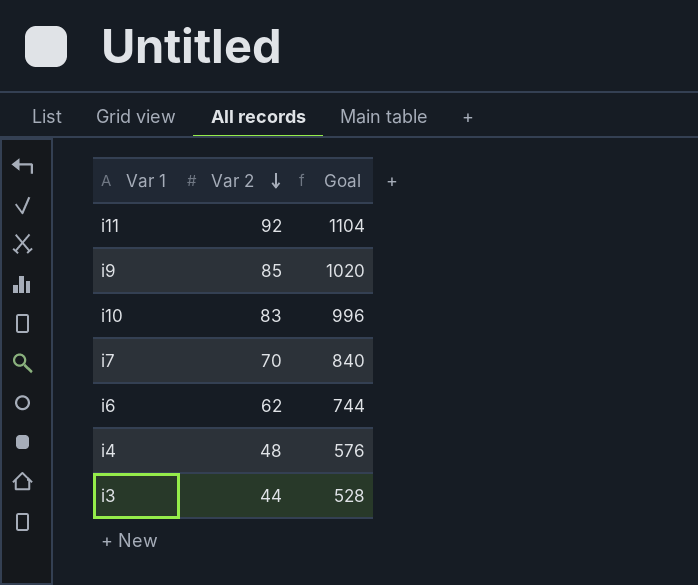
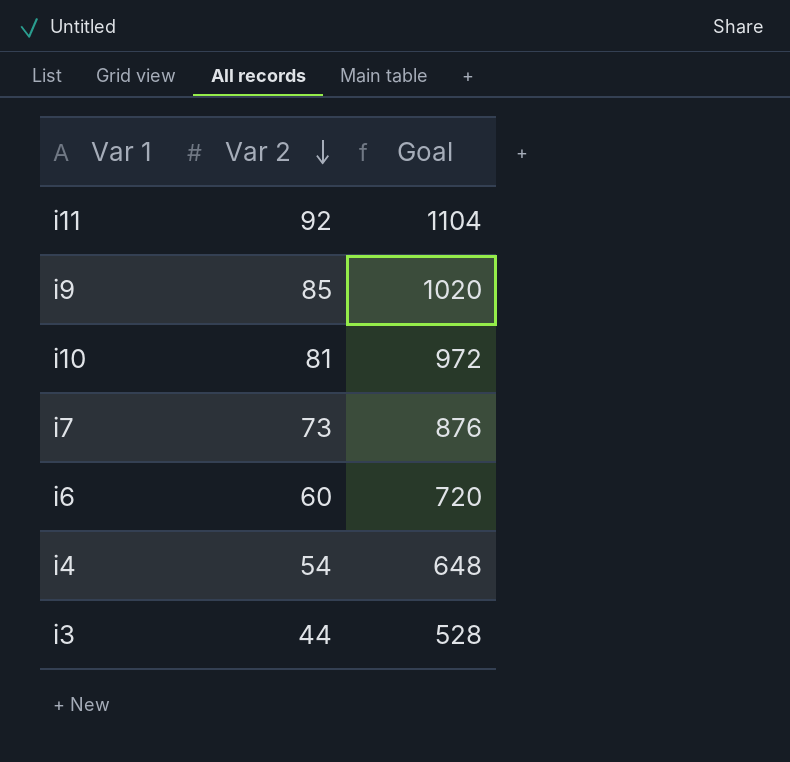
i10 | Var 2: 83 -> 81
i10 | Goal: 996 -> 972
i7 | Var 2: 70 -> 73
i7 | Goal: 840 -> 876
i6 | Var 2: 62 -> 60
i6 | Goal: 744 -> 720
i4 | Var 2: 48 -> 54
i4 | Goal: 576 -> 648

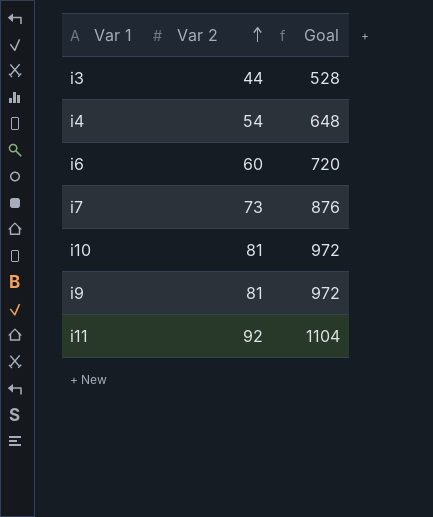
row order: Var 2 descending -> Var 2 ascending
i9 | Var 2: 85 -> 81
i9 | Goal: 1020 -> 972

